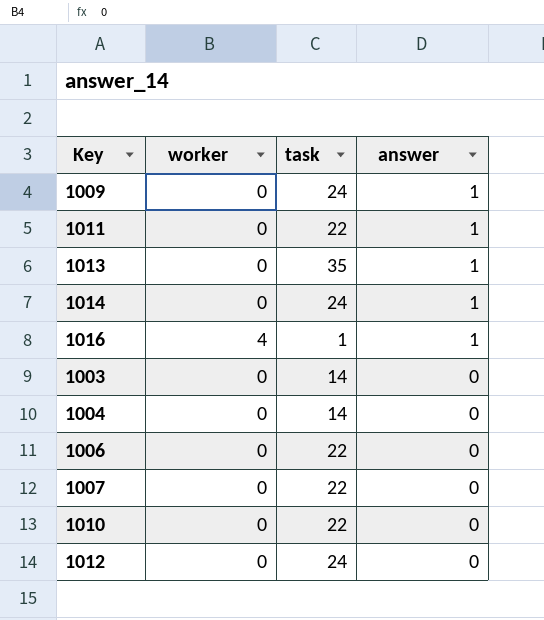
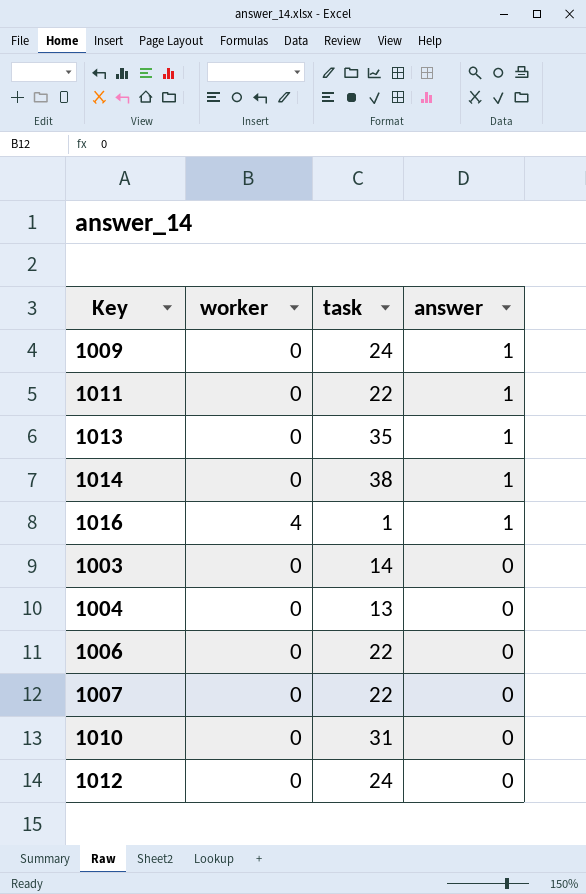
1014 | task: 24 -> 38
1004 | task: 14 -> 13
1010 | task: 22 -> 31

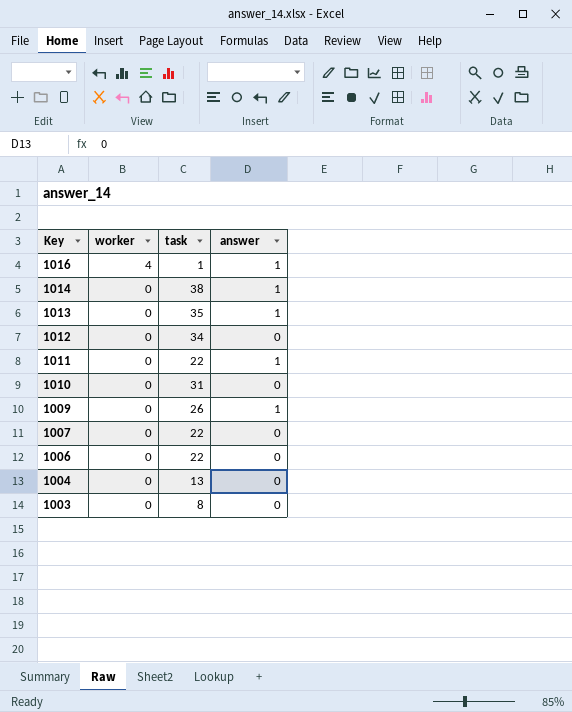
row order: answer descending -> Key descending
1012 | task: 24 -> 34
1009 | task: 24 -> 26
1003 | task: 14 -> 8

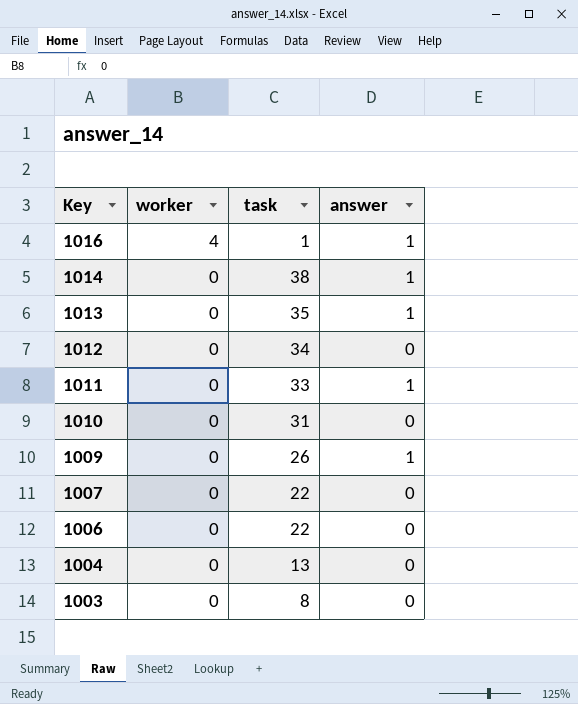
1011 | task: 22 -> 33

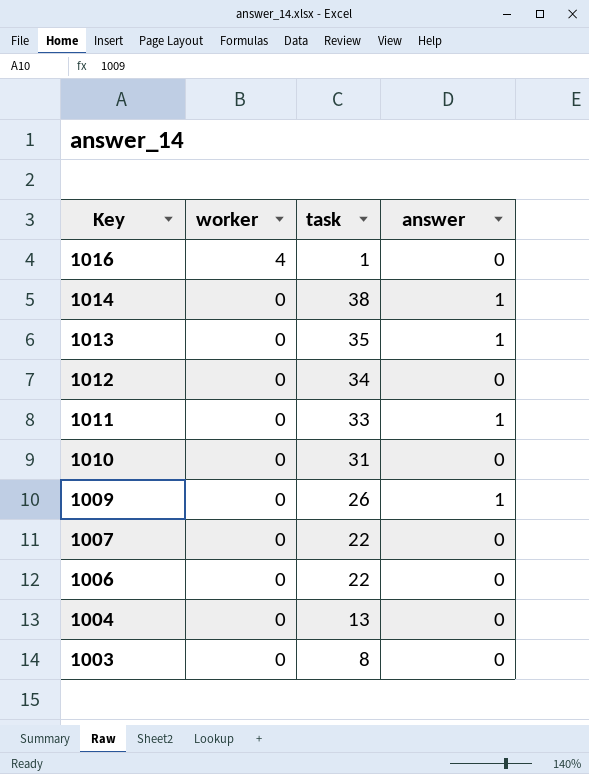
1016 | answer: 1 -> 0

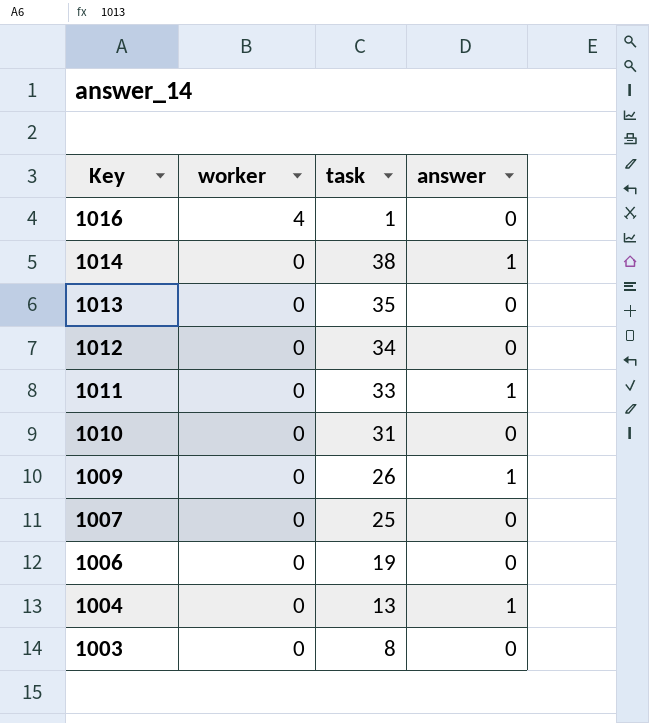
1013 | answer: 1 -> 0
1007 | task: 22 -> 25
1006 | task: 22 -> 19
1004 | answer: 0 -> 1

